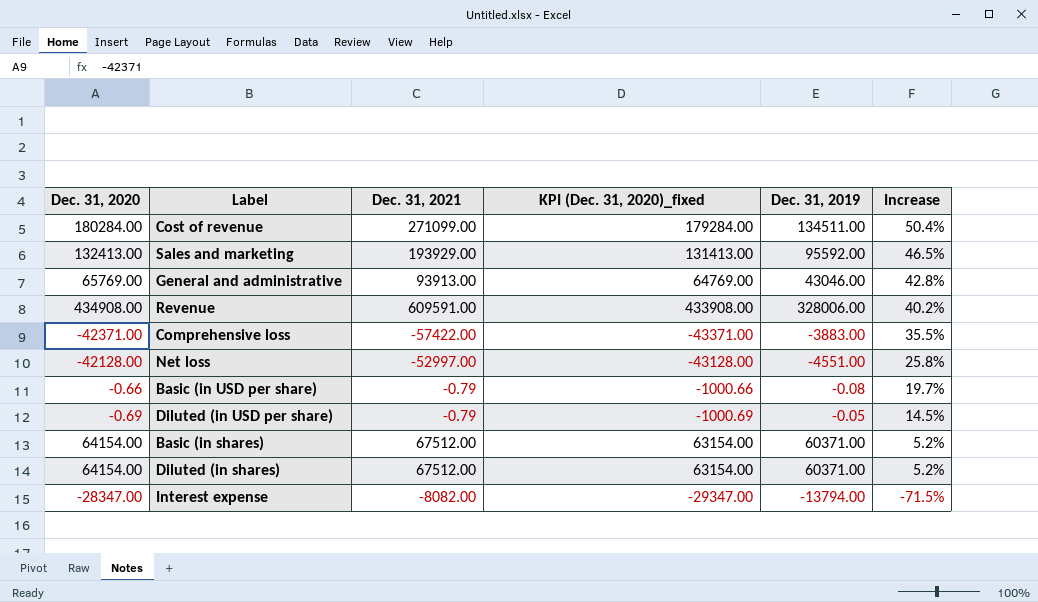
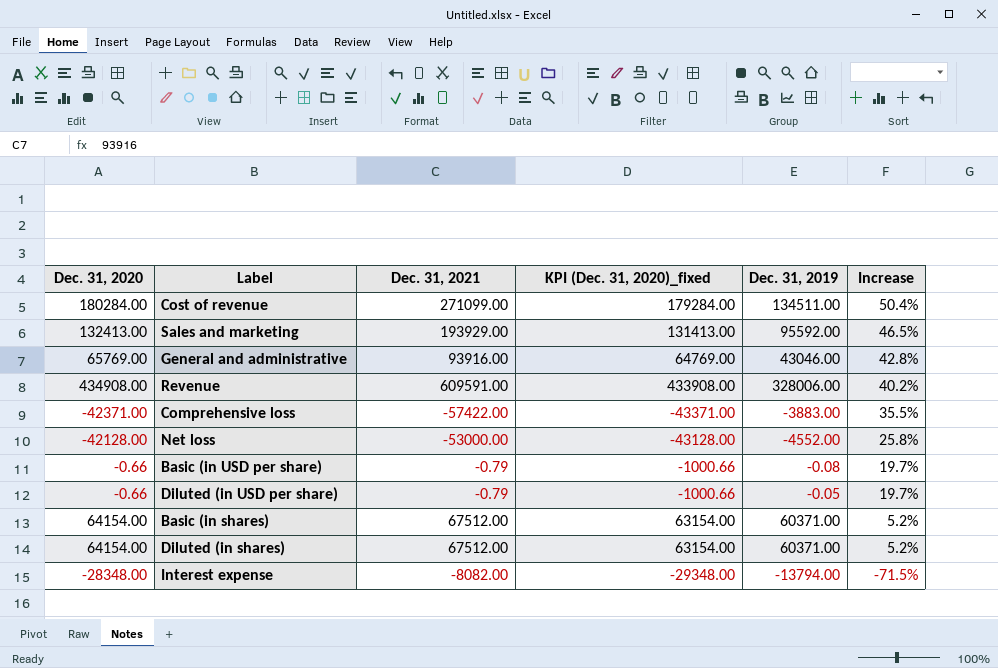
General and administrative | Dec. 31, 2021: 93913.00 -> 93916.00
Net loss | Dec. 31, 2021: -52997.00 -> -53000.00
Net loss | Dec. 31, 2019: -4551.00 -> -4552.00
Diluted (in USD per share) | Dec. 31, 2020: -0.69 -> -0.66
Diluted (in USD per share) | KPI (Dec. 31, 2020)_fixed: -1000.69 -> -1000.66
Diluted (in USD per share) | Increase: 14.5% -> 19.7%
Interest expense | Dec. 31, 2020: -28347.00 -> -28348.00
Interest expense | KPI (Dec. 31, 2020)_fixed: -29347.00 -> -29348.00

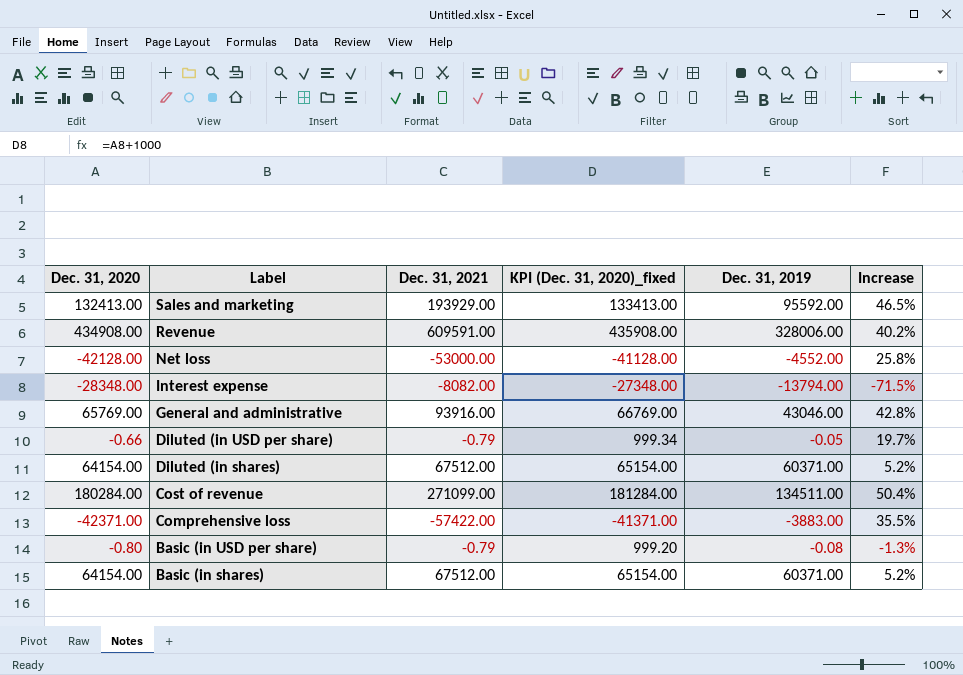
row order: Increase descending -> Label descending
column KPI (Dec. 31, 2020)_fixed | formula: [Dec. 31, 2020] - 1000 -> [Dec. 31, 2020] + 1000
Basic (in USD per share) | Dec. 31, 2020: -0.66 -> -0.80
Basic (in USD per share) | Increase: 19.7% -> -1.3%

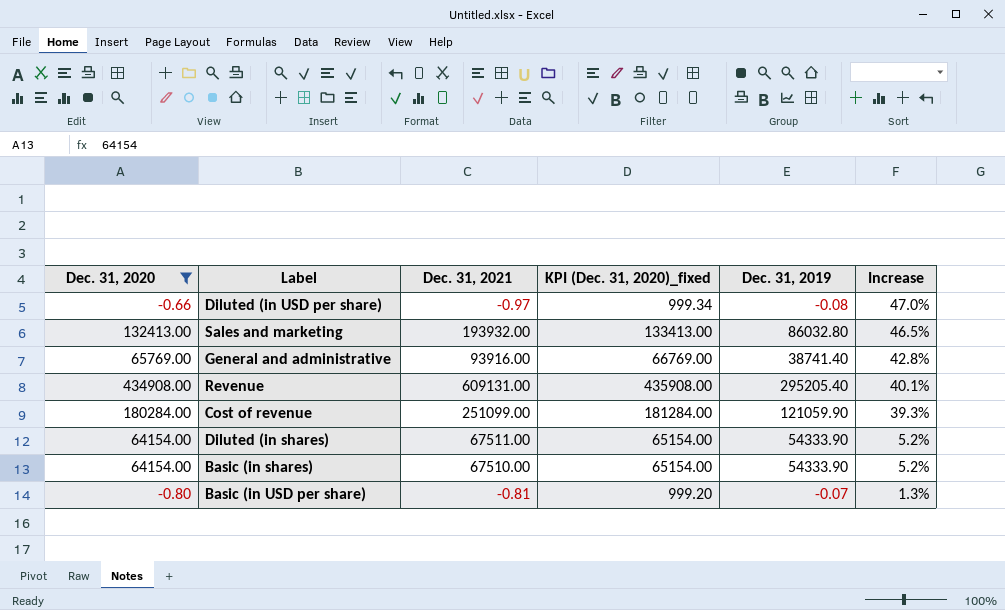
filter: none -> Dec. 31, 2020 >= -0.80
row order: Label descending -> Increase descending
Diluted (in USD per share) | Dec. 31, 2021: -0.79 -> -0.97
Diluted (in USD per share) | Dec. 31, 2019: -0.05 -> -0.08
Diluted (in USD per share) | Increase: 19.7% -> 47.0%
Sales and marketing | Dec. 31, 2021: 193929.00 -> 193932.00
Sales and marketing | Dec. 31, 2019: 95592.00 -> 86032.80
General and administrative | Dec. 31, 2019: 43046.00 -> 38741.40
Revenue | Dec. 31, 2021: 609591.00 -> 609131.00
Revenue | Dec. 31, 2019: 328006.00 -> 295205.40
Revenue | Increase: 40.2% -> 40.1%
Cost of revenue | Dec. 31, 2021: 271099.00 -> 251099.00
Cost of revenue | Dec. 31, 2019: 134511.00 -> 121059.90
Cost of revenue | Increase: 50.4% -> 39.3%
Diluted (in shares) | Dec. 31, 2021: 67512.00 -> 67511.00
Diluted (in shares) | Dec. 31, 2019: 60371.00 -> 54333.90
Basic (in shares) | Dec. 31, 2021: 67512.00 -> 67510.00
Basic (in shares) | Dec. 31, 2019: 60371.00 -> 54333.90
Basic (in USD per share) | Dec. 31, 2021: -0.79 -> -0.81
Basic (in USD per share) | Dec. 31, 2019: -0.08 -> -0.07
Basic (in USD per share) | Increase: -1.3% -> 1.3%

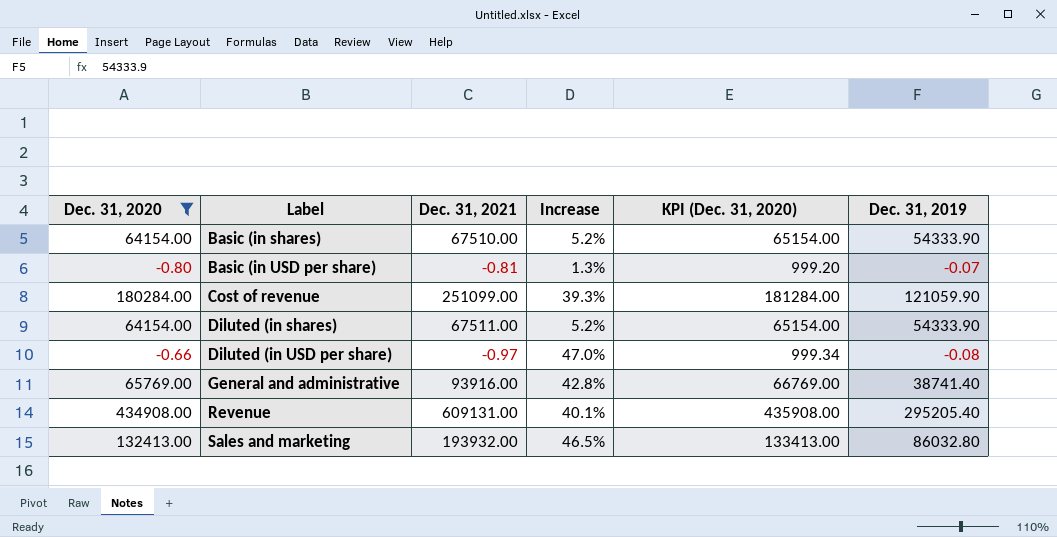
row order: Increase descending -> Label ascending
column Increase | position: 6 -> 4
column name: KPI (Dec. 31, 2020)_fixed -> KPI (Dec. 31, 2020)

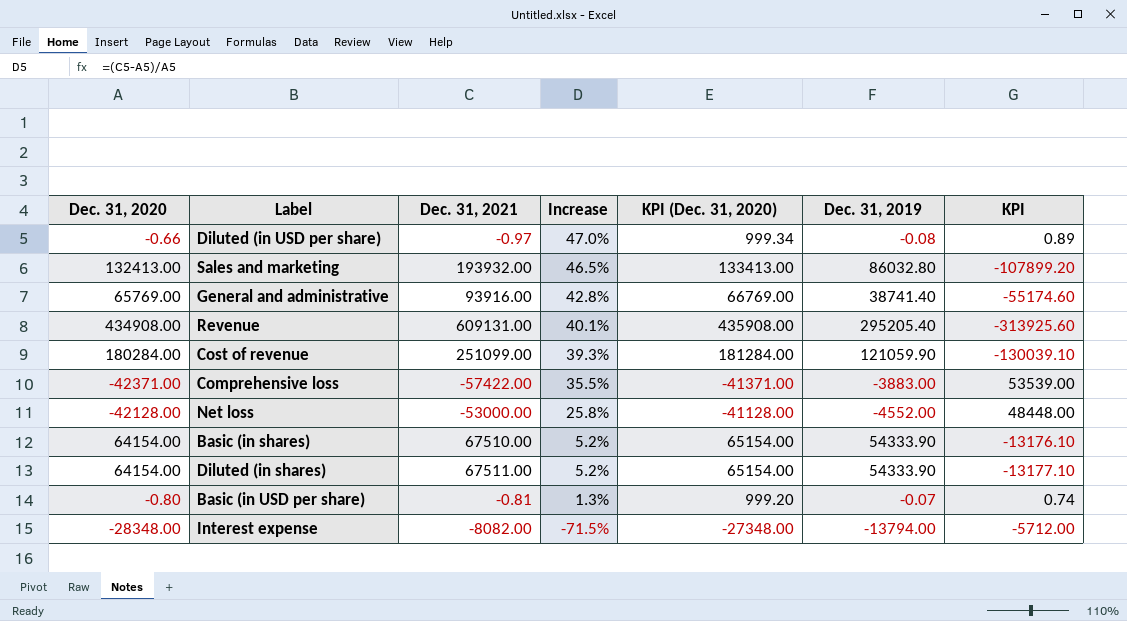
filter: Dec. 31, 2020 >= -0.80 -> none
row order: Label ascending -> Increase descending
column KPI | formula: none -> [Dec. 31, 2019] - [Dec. 31, 2021]

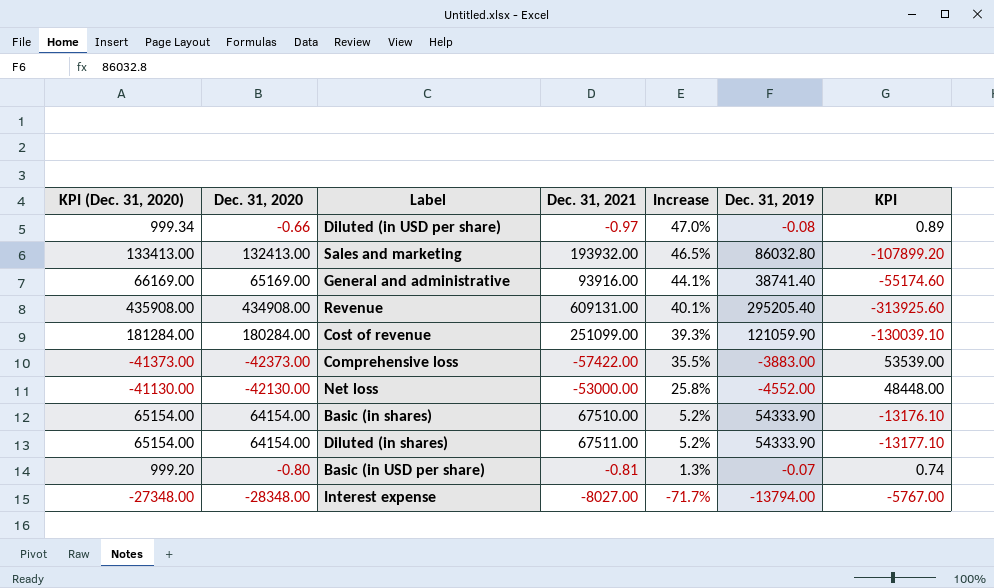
column KPI (Dec. 31, 2020) | position: 5 -> 1
General and administrative | KPI (Dec. 31, 2020): 66769.00 -> 66169.00
General and administrative | Dec. 31, 2020: 65769.00 -> 65169.00
General and administrative | Increase: 42.8% -> 44.1%
Comprehensive loss | KPI (Dec. 31, 2020): -41371.00 -> -41373.00
Comprehensive loss | Dec. 31, 2020: -42371.00 -> -42373.00
Net loss | KPI (Dec. 31, 2020): -41128.00 -> -41130.00
Net loss | Dec. 31, 2020: -42128.00 -> -42130.00
Interest expense | Dec. 31, 2021: -8082.00 -> -8027.00
Interest expense | Increase: -71.5% -> -71.7%
Interest expense | KPI: -5712.00 -> -5767.00

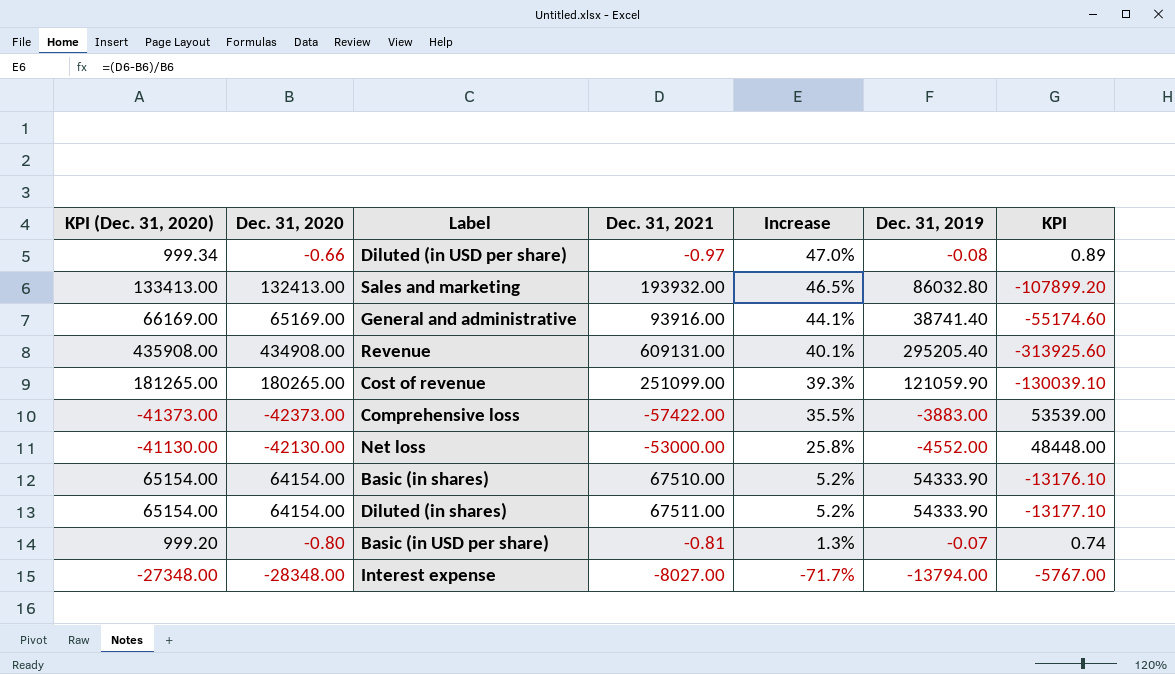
Cost of revenue | KPI (Dec. 31, 2020): 181284.00 -> 181265.00
Cost of revenue | Dec. 31, 2020: 180284.00 -> 180265.00

